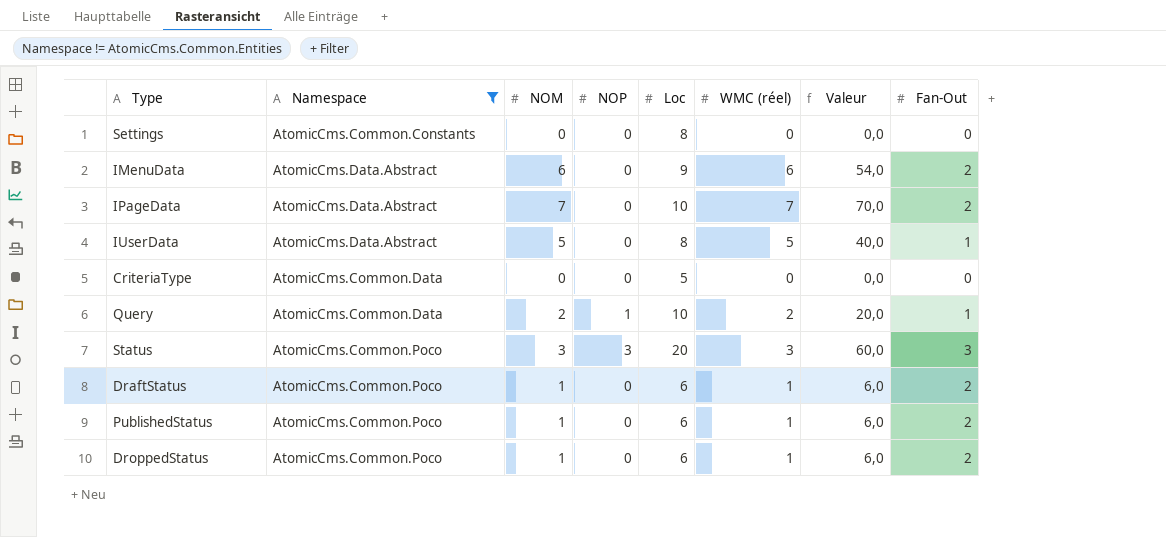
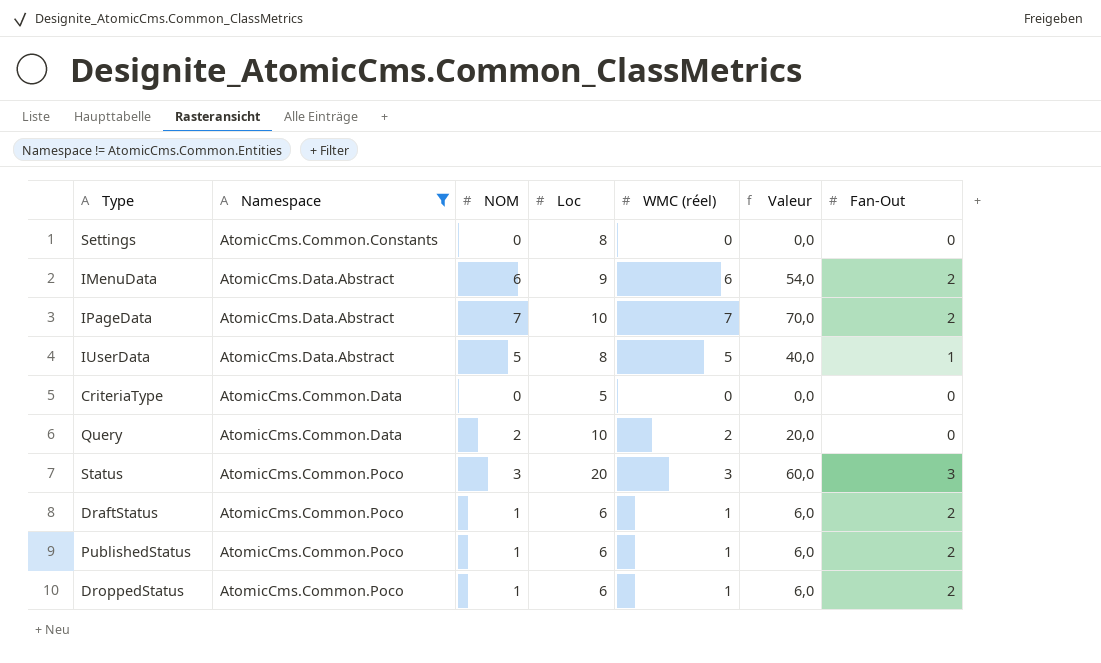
column NOP | position: 4 -> none
Query | Fan-Out: 1 -> 0

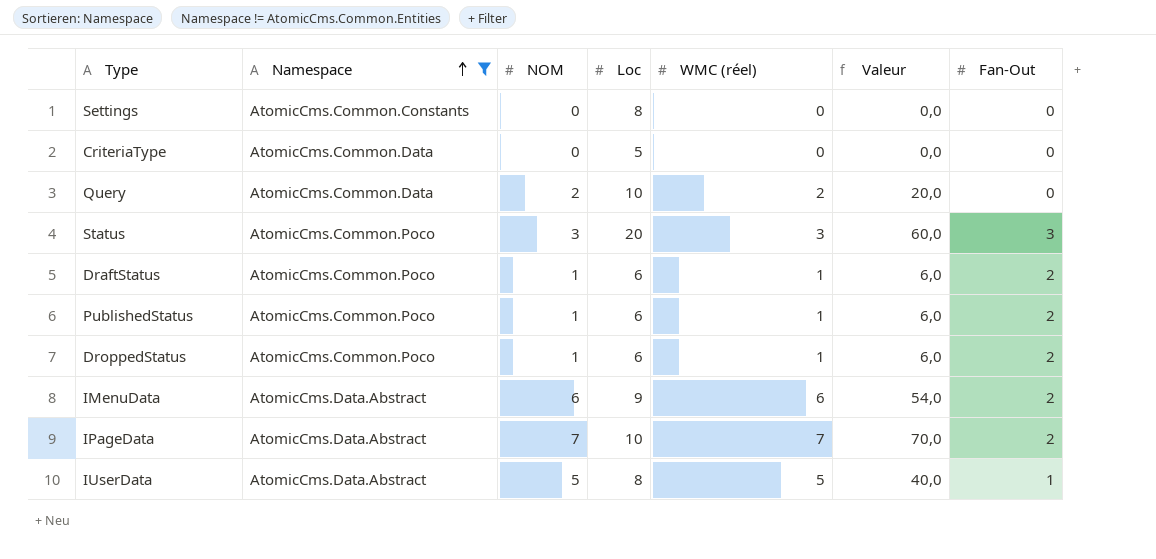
row order: none -> Namespace ascending

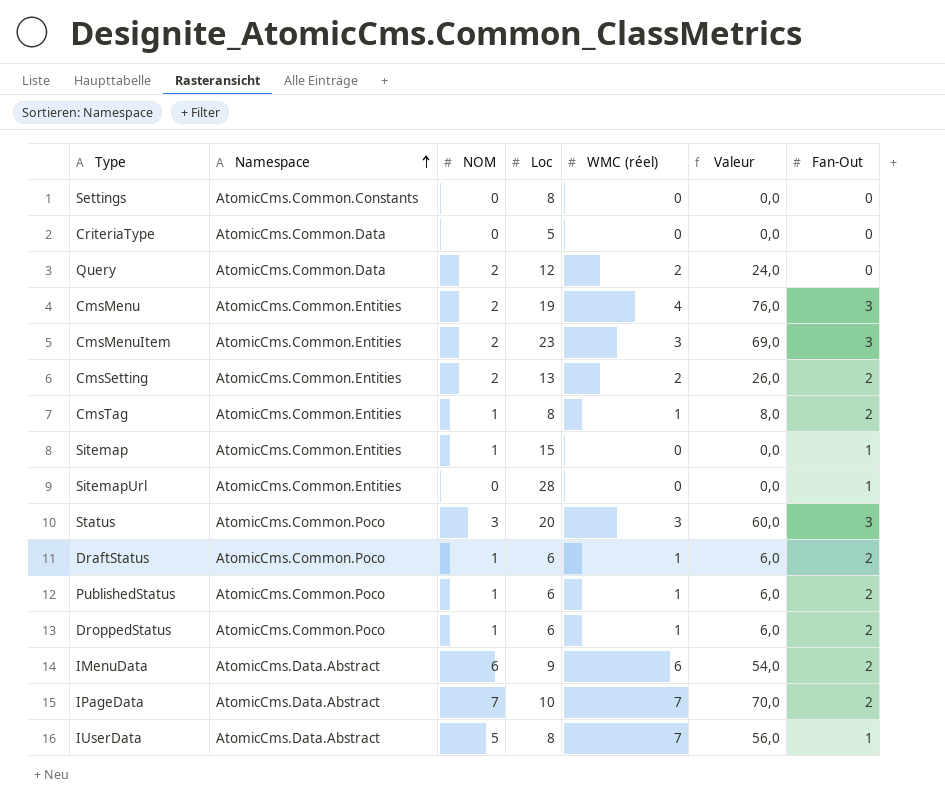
filter: Namespace != AtomicCms.Common.Entities -> none
Query | Loc: 10 -> 12
Query | Valeur: 20,0 -> 24,0
IUserData | WMC (réel): 5 -> 7
IUserData | Valeur: 40,0 -> 56,0

